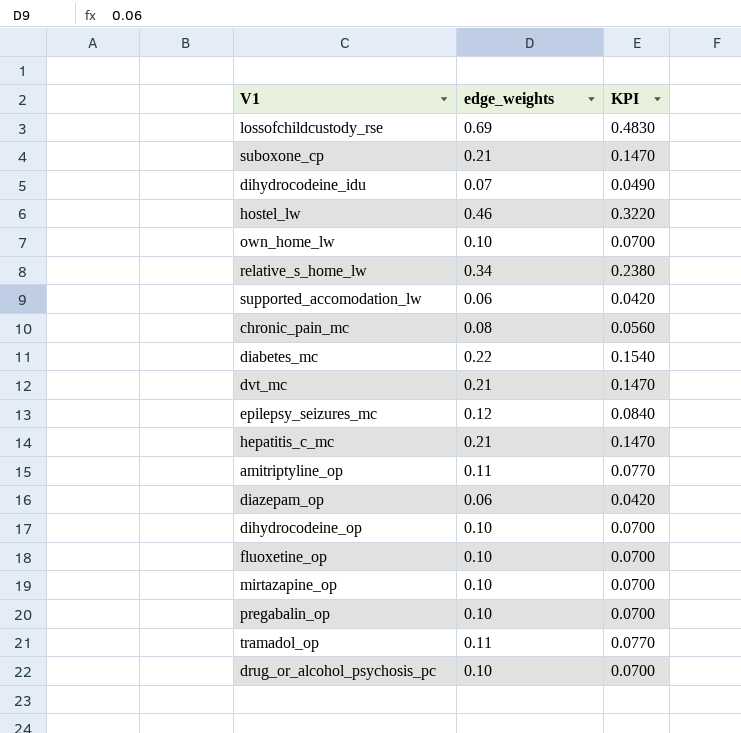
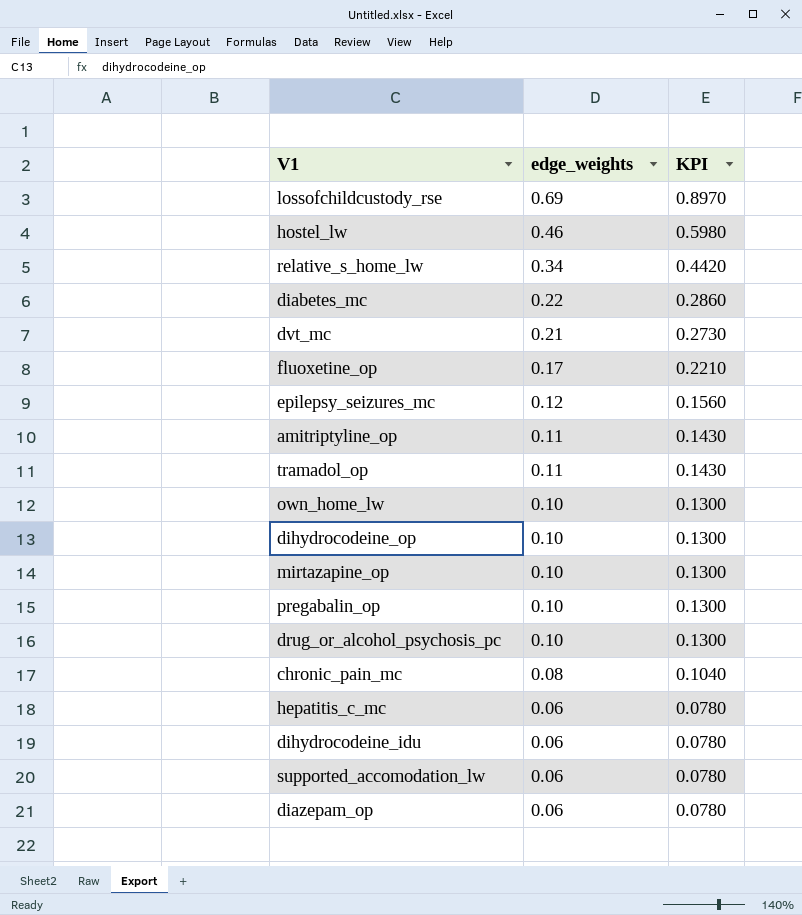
row order: none -> edge_weights descending
column KPI | formula: [edge_weights] * 0.7 -> [edge_weights] * 1.3
row suboxone_cp: 0.21 | 0.1470 -> none
fluoxetine_op | edge_weights: 0.10 -> 0.17
hepatitis_c_mc | edge_weights: 0.21 -> 0.06
dihydrocodeine_idu | edge_weights: 0.07 -> 0.06

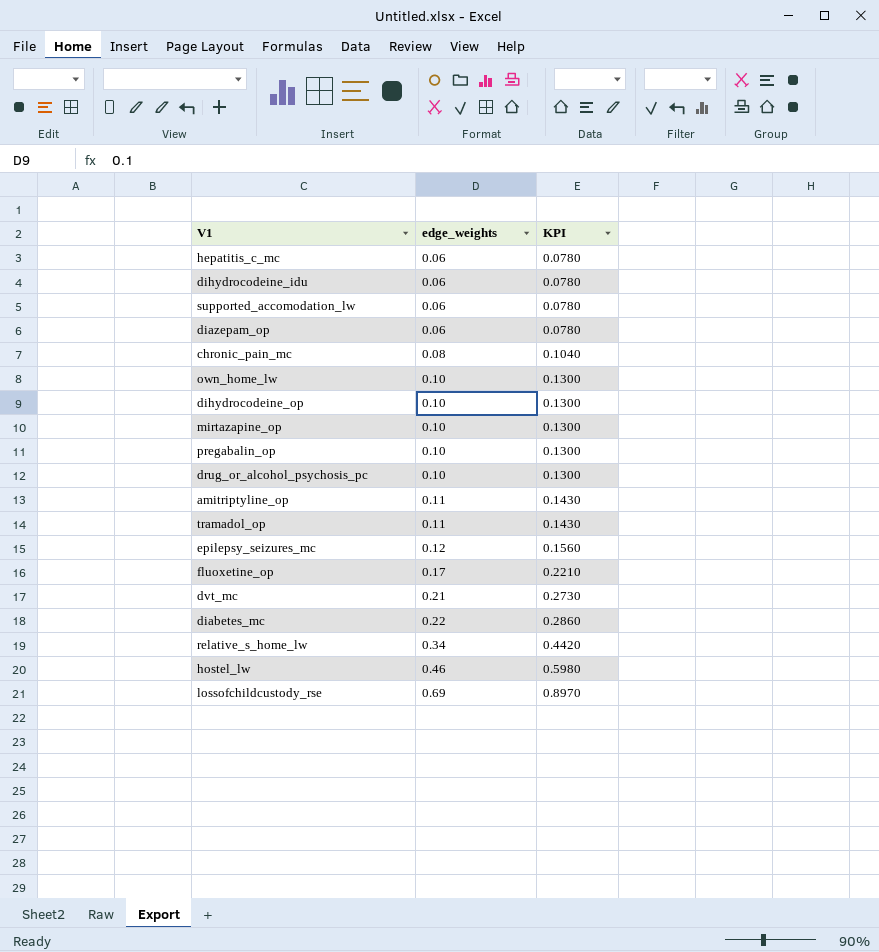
row order: edge_weights descending -> edge_weights ascending

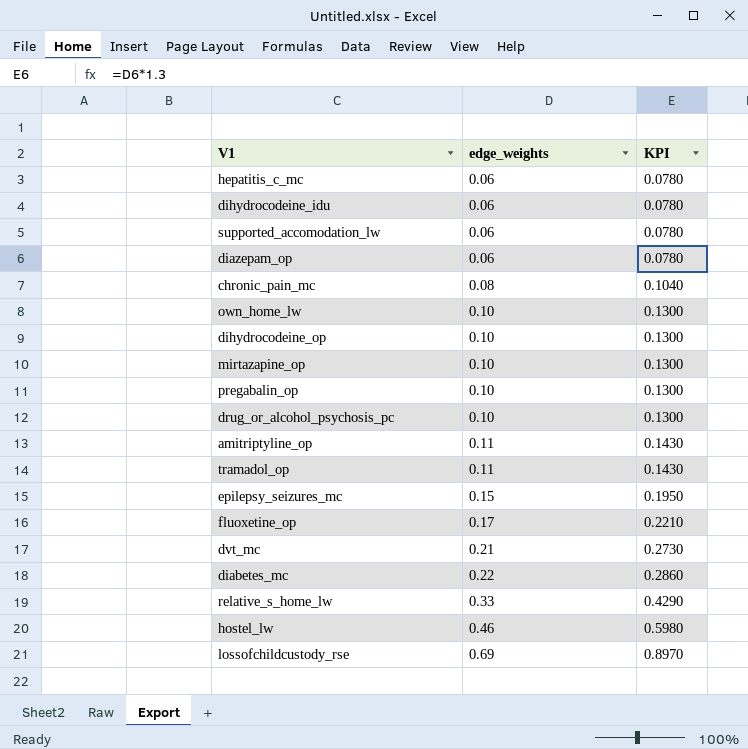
epilepsy_seizures_mc | edge_weights: 0.12 -> 0.15
epilepsy_seizures_mc | KPI: 0.1560 -> 0.1950
relative_s_home_lw | edge_weights: 0.34 -> 0.33
relative_s_home_lw | KPI: 0.4420 -> 0.4290

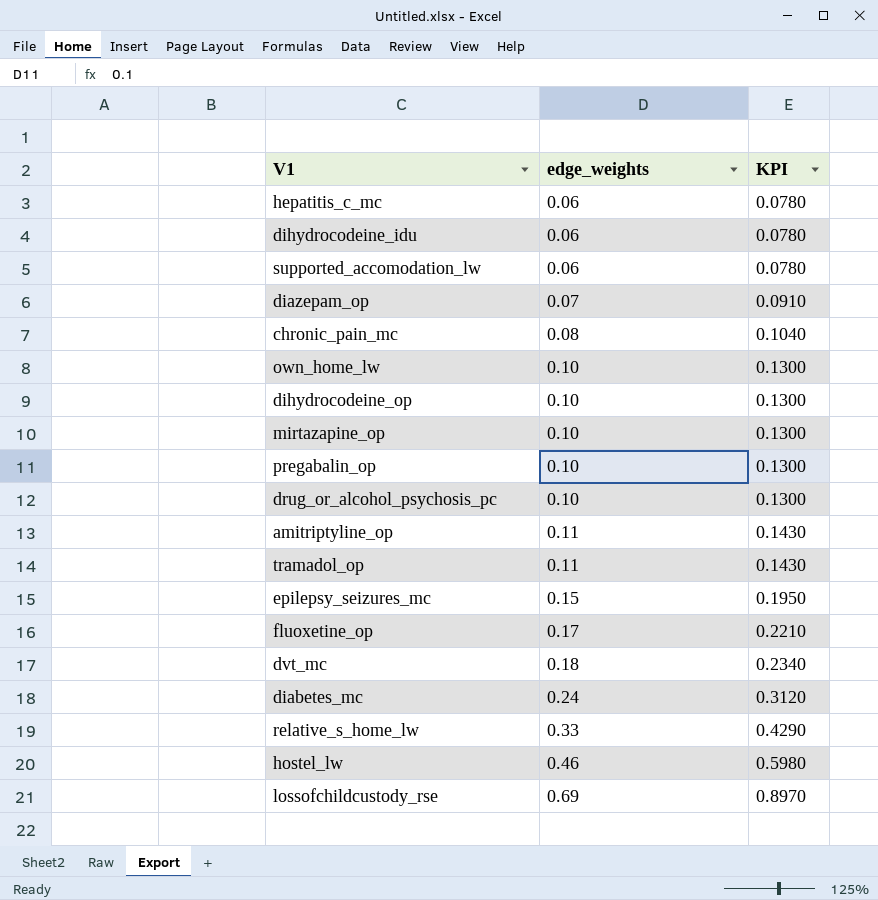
diazepam_op | edge_weights: 0.06 -> 0.07
diazepam_op | KPI: 0.0780 -> 0.0910
dvt_mc | edge_weights: 0.21 -> 0.18
dvt_mc | KPI: 0.2730 -> 0.2340
diabetes_mc | edge_weights: 0.22 -> 0.24
diabetes_mc | KPI: 0.2860 -> 0.3120

